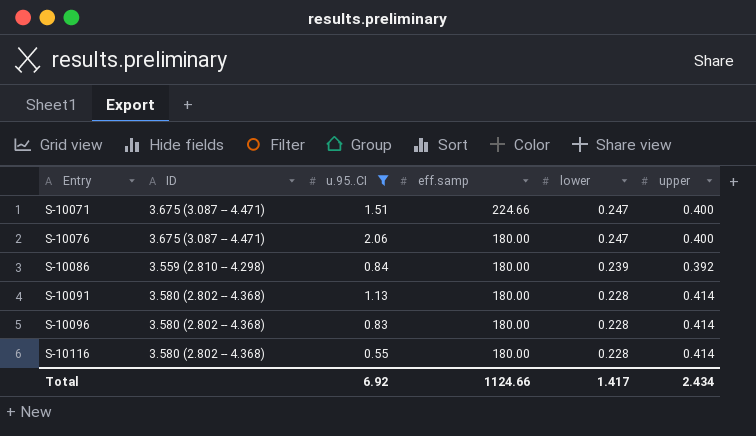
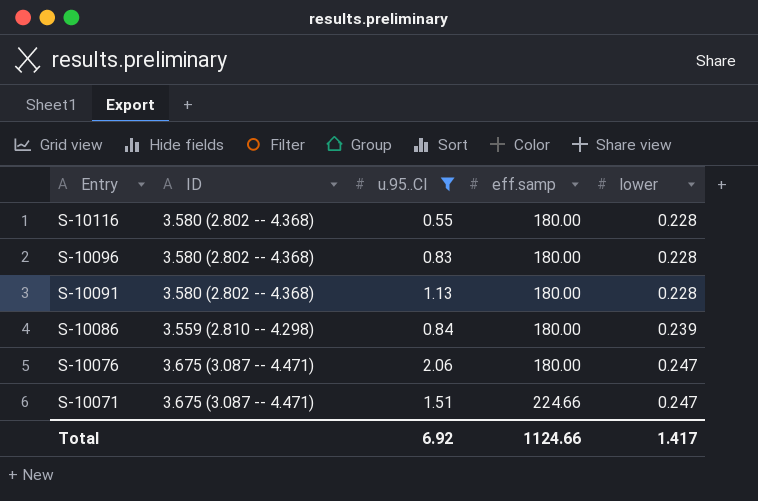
row order: Entry ascending -> Entry descending
column upper | position: 6 -> none

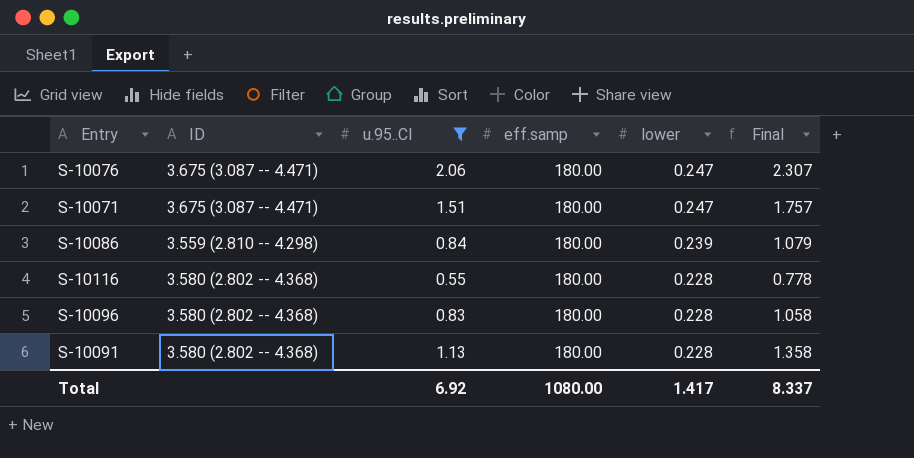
row order: Entry descending -> lower descending
column Final | formula: none -> [u.95..CI] + [lower]
S-10071 | eff.samp: 224.66 -> 180.00
Total | eff.samp: 1124.66 -> 1080.00

